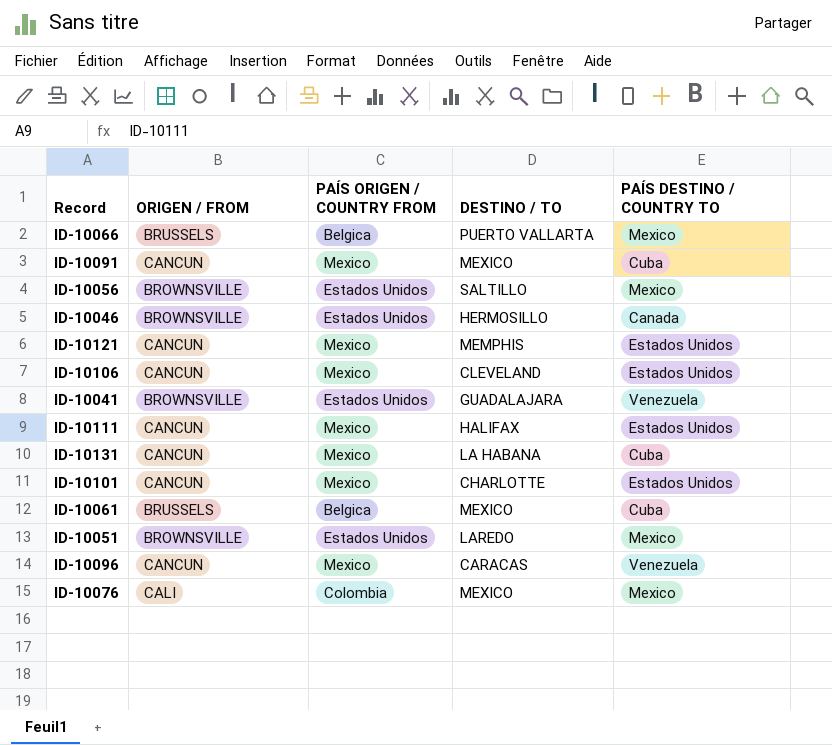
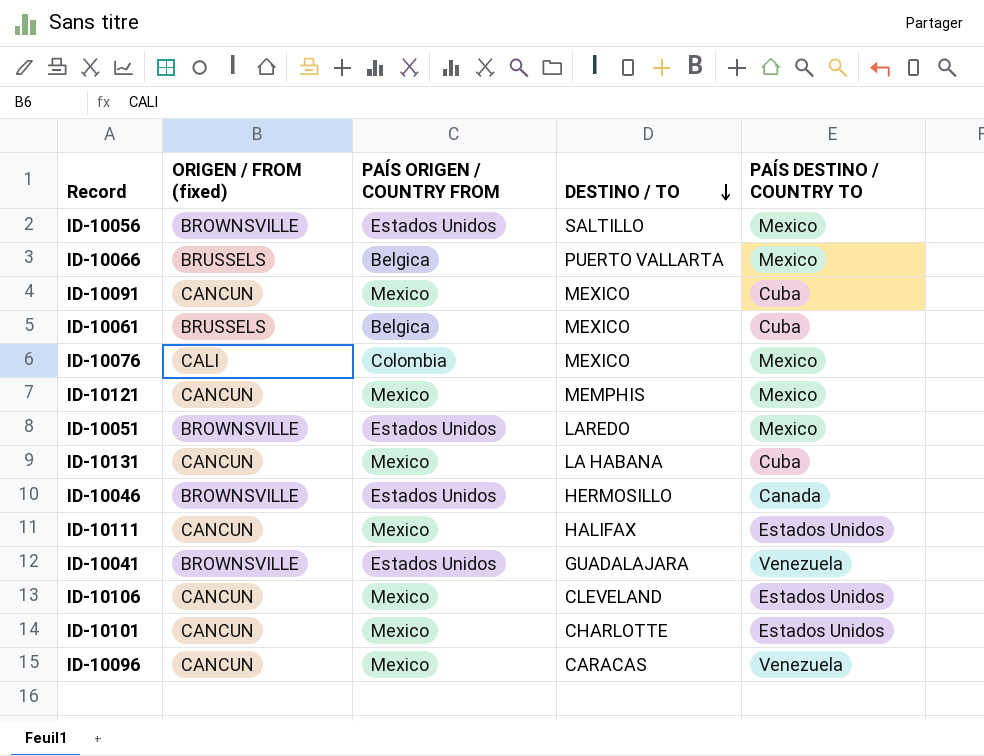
row order: none -> DESTINO / TO descending
column name: ORIGEN / FROM -> ORIGEN / FROM (fixed)
ID-10121 | PAÍS DESTINO / COUNTRY TO: Estados Unidos -> Mexico

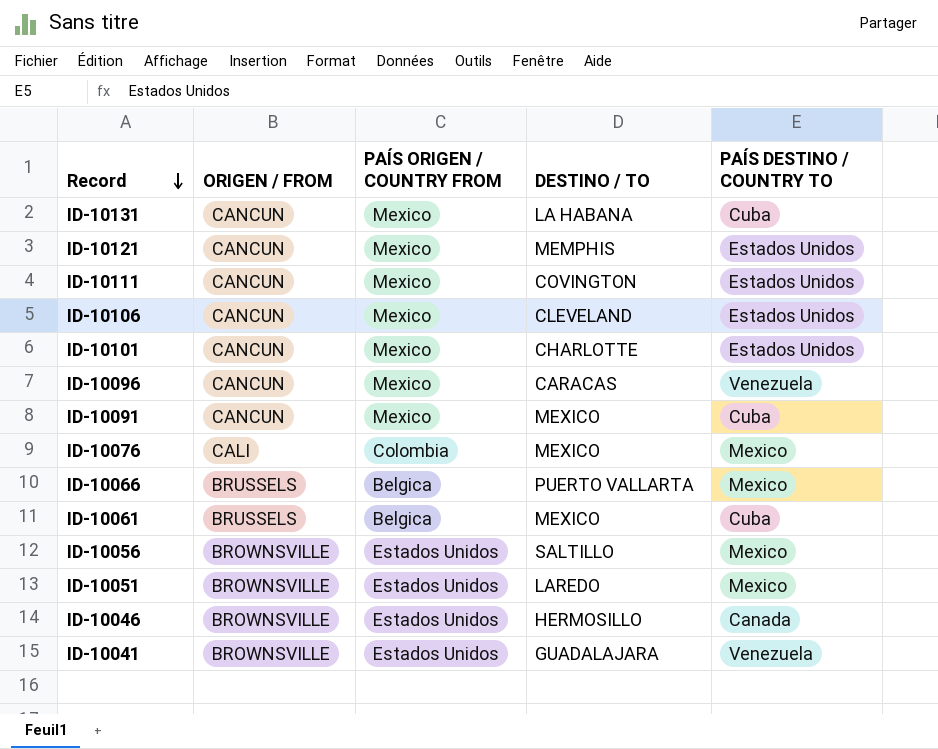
row order: DESTINO / TO descending -> Record descending
column name: ORIGEN / FROM (fixed) -> ORIGEN / FROM
ID-10121 | PAÍS DESTINO / COUNTRY TO: Mexico -> Estados Unidos
ID-10111 | DESTINO / TO: HALIFAX -> COVINGTON

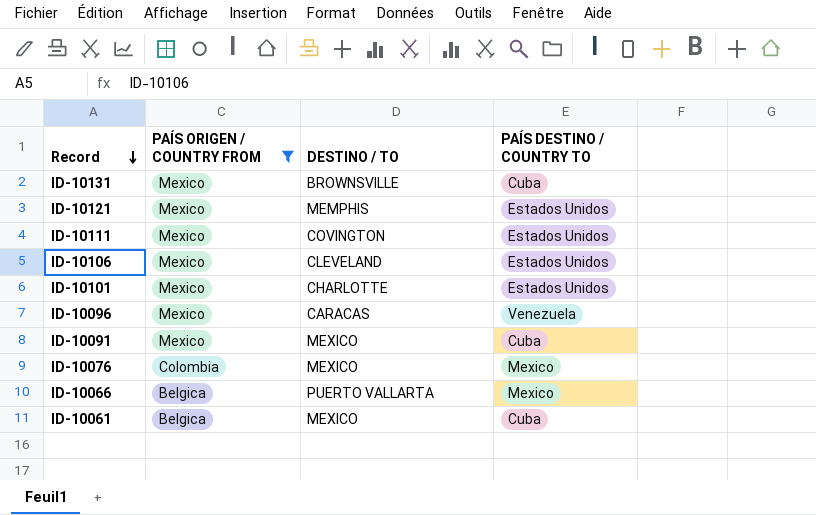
filter: none -> PAÍS ORIGEN / COUNTRY FROM != Estados Unidos
column ORIGEN / FROM | position: 2 -> none
ID-10131 | DESTINO / TO: LA HABANA -> BROWNSVILLE

